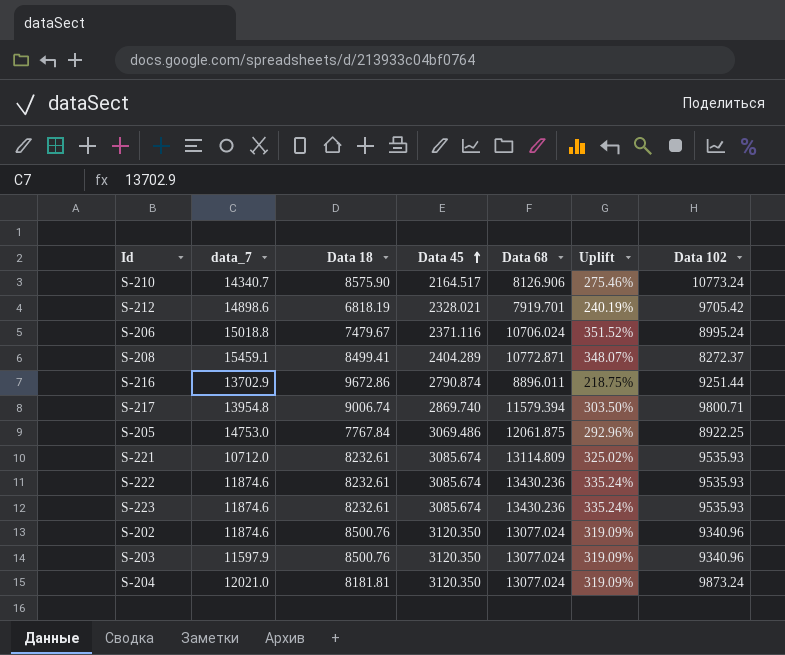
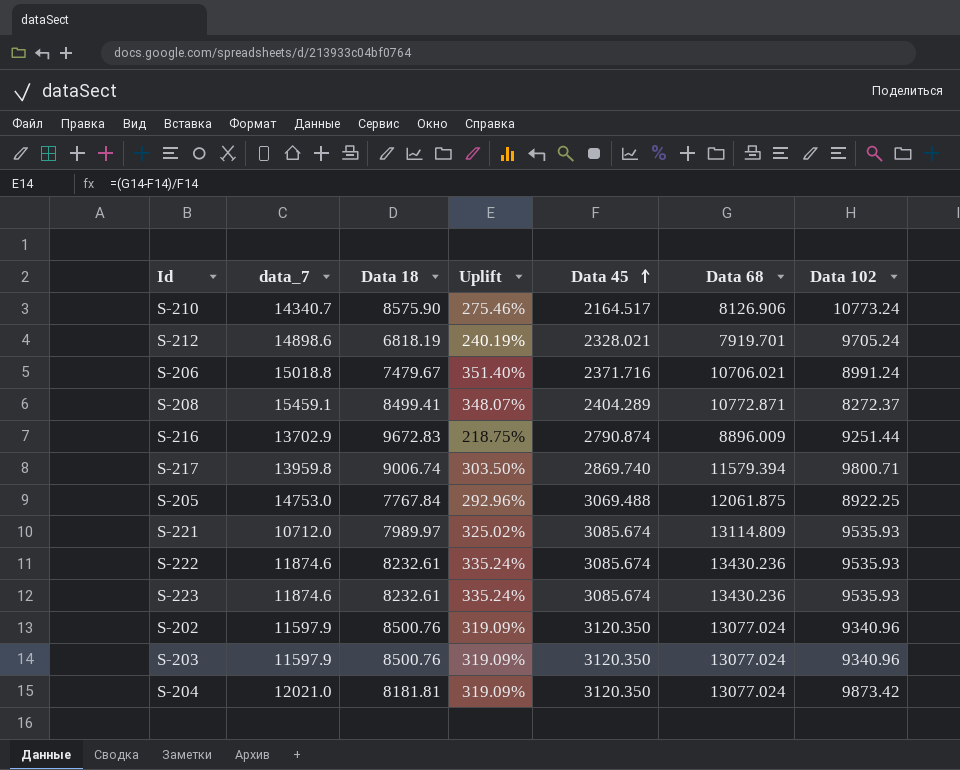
column Uplift | position: 6 -> 4
S-212 | Data 102: 9705.42 -> 9705.24
S-206 | Uplift: 351.52% -> 351.40%
S-206 | Data 45: 2371.116 -> 2371.716
S-206 | Data 68: 10706.024 -> 10706.021
S-206 | Data 102: 8995.24 -> 8991.24
S-216 | Data 18: 9672.86 -> 9672.83
S-216 | Data 68: 8896.011 -> 8896.009
S-217 | data_7: 13954.8 -> 13959.8
S-205 | Data 45: 3069.486 -> 3069.488
S-221 | Data 18: 8232.61 -> 7989.97
S-202 | data_7: 11874.6 -> 11597.9
S-204 | Data 102: 9873.24 -> 9873.42

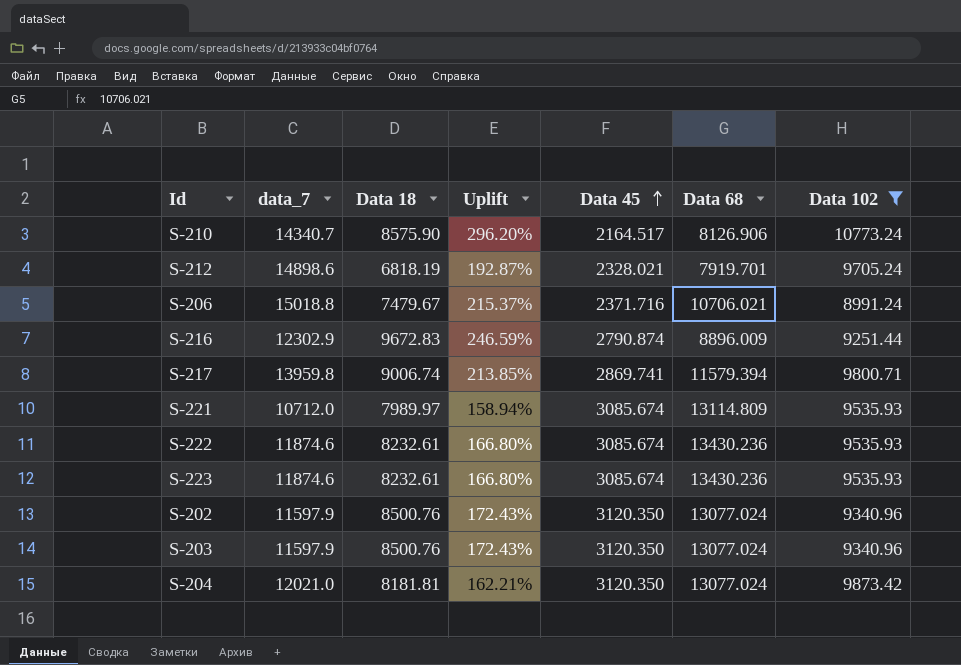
filter: none -> Data 102 >= 8991.24
column Uplift | formula: ([Data 68] - [Data 45]) / [Data 45] -> ([Data 18] - [Data 45]) / [Data 45]
S-216 | data_7: 13702.9 -> 12302.9
S-217 | Data 45: 2869.740 -> 2869.741

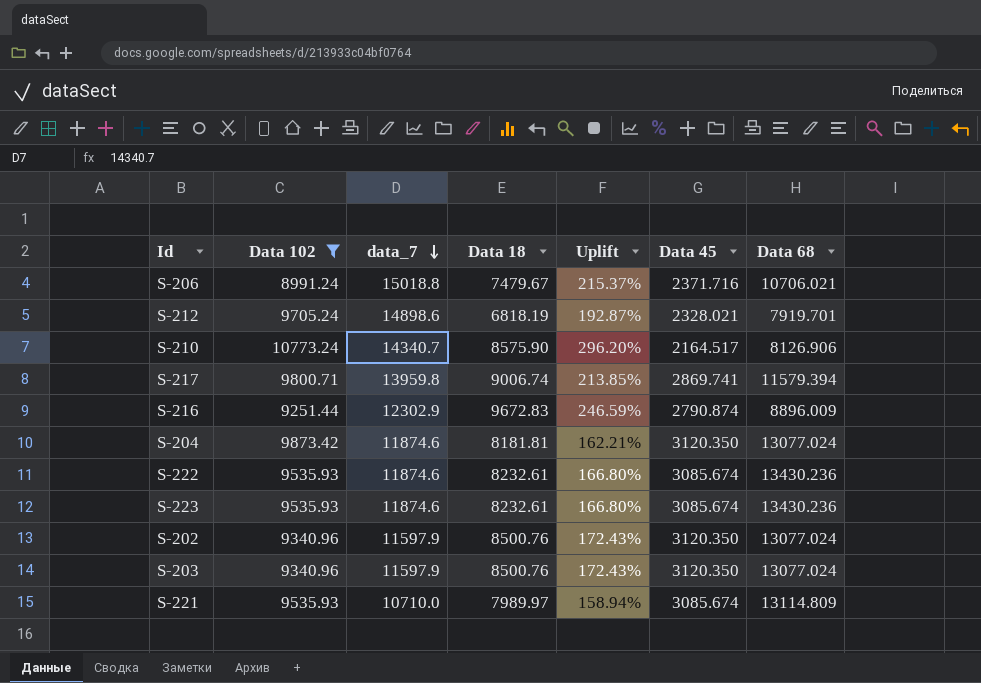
row order: Data 45 ascending -> data_7 descending
column Data 102 | position: 7 -> 2
S-204 | data_7: 12021.0 -> 11874.6
S-221 | data_7: 10712.0 -> 10710.0

